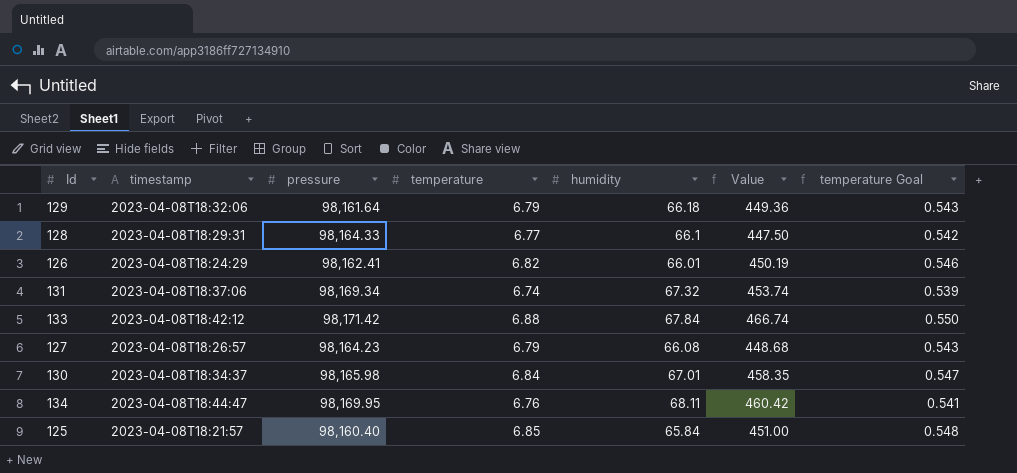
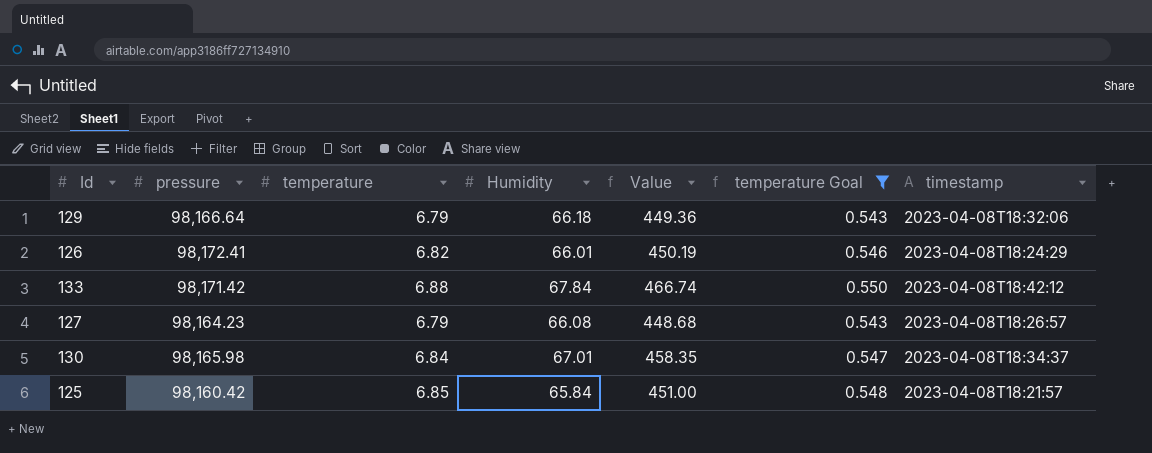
filter: none -> temperature Goal >= 0.543
column name: humidity -> Humidity
column timestamp | position: 2 -> 7
129 | pressure: 98,161.64 -> 98,166.64
126 | pressure: 98,162.41 -> 98,172.41
125 | pressure: 98,160.40 -> 98,160.42

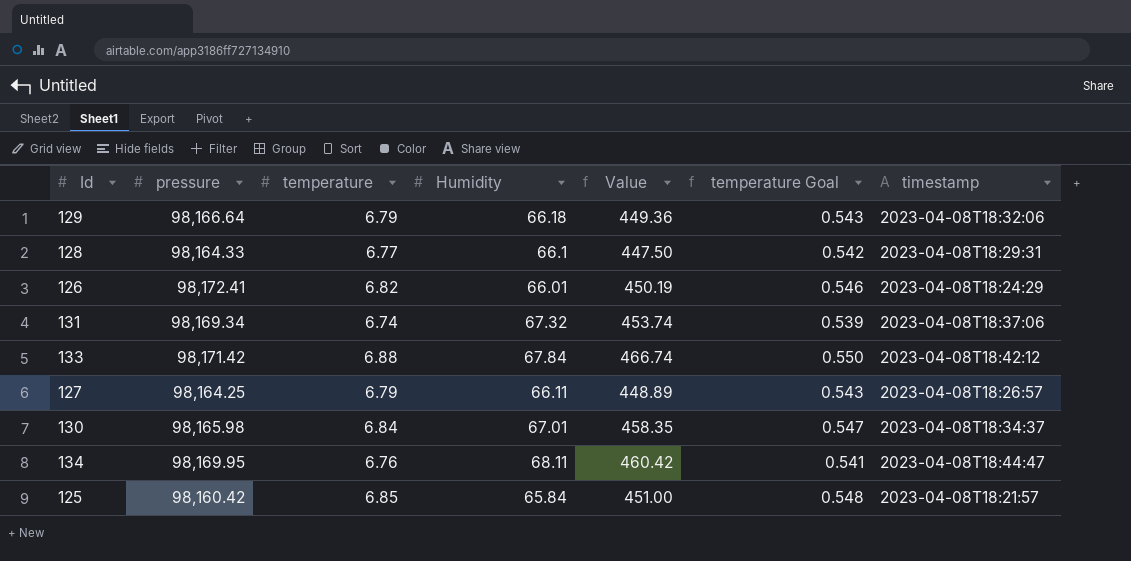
filter: temperature Goal >= 0.543 -> none
127 | pressure: 98,164.23 -> 98,164.25
127 | Humidity: 66.08 -> 66.11
127 | Value: 448.68 -> 448.89

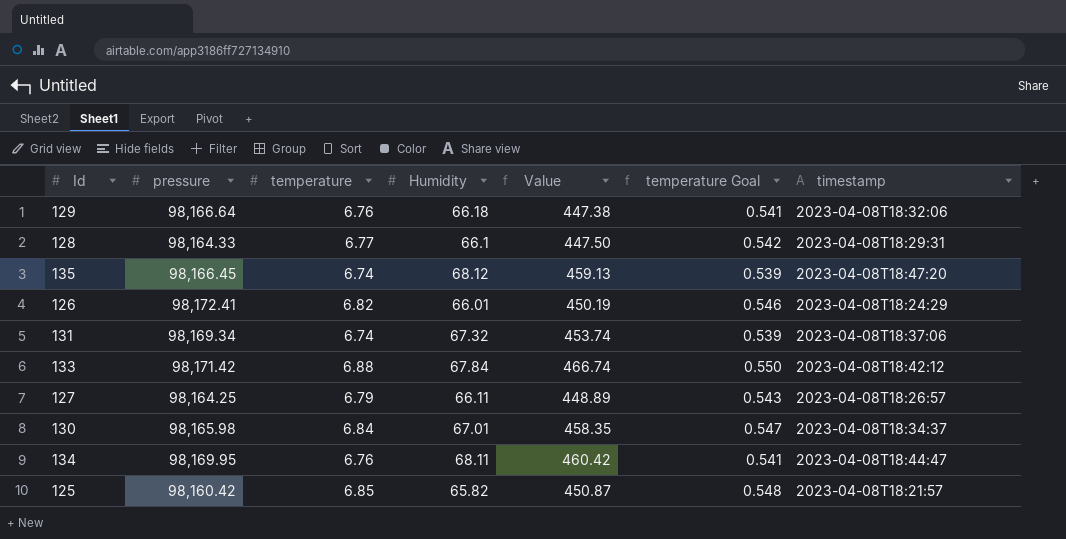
129 | temperature: 6.79 -> 6.76
129 | Value: 449.36 -> 447.38
129 | temperature Goal: 0.543 -> 0.541
row 135: none -> 98,166.45 | 6.74 | 68.12 | 459.13 | 0.539 | 2023-04-08T18:47:20
125 | Humidity: 65.84 -> 65.82
125 | Value: 451.00 -> 450.87

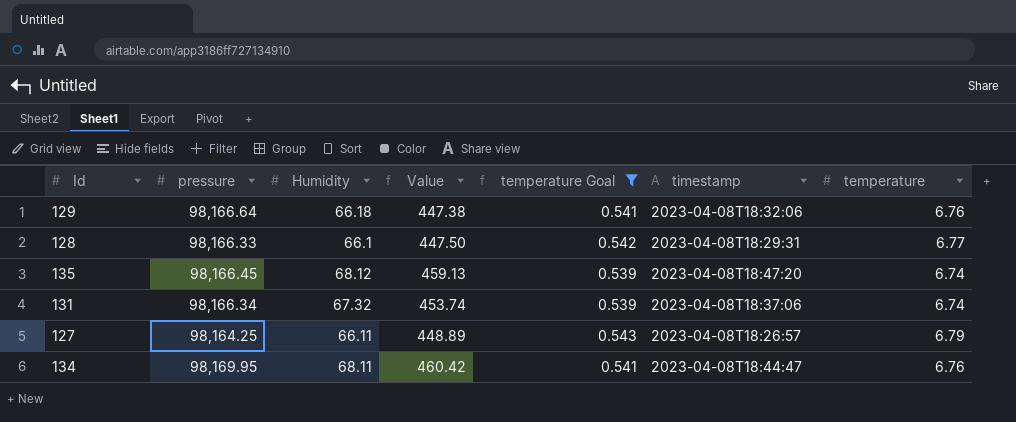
filter: none -> temperature Goal <= 0.543
column temperature | position: 3 -> 7
128 | pressure: 98,164.33 -> 98,166.33
131 | pressure: 98,169.34 -> 98,166.34

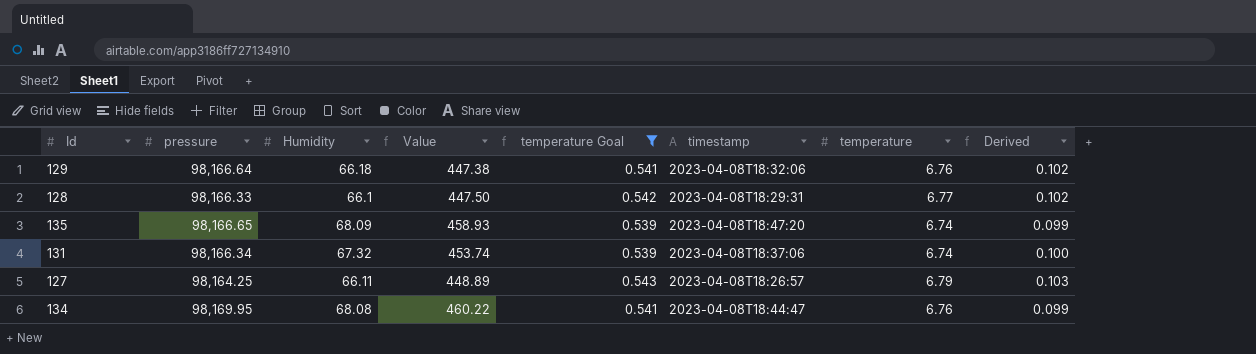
column Derived | formula: none -> [temperature] / [Humidity]
135 | pressure: 98,166.45 -> 98,166.65
135 | Humidity: 68.12 -> 68.09
135 | Value: 459.13 -> 458.93
134 | Humidity: 68.11 -> 68.08
134 | Value: 460.42 -> 460.22

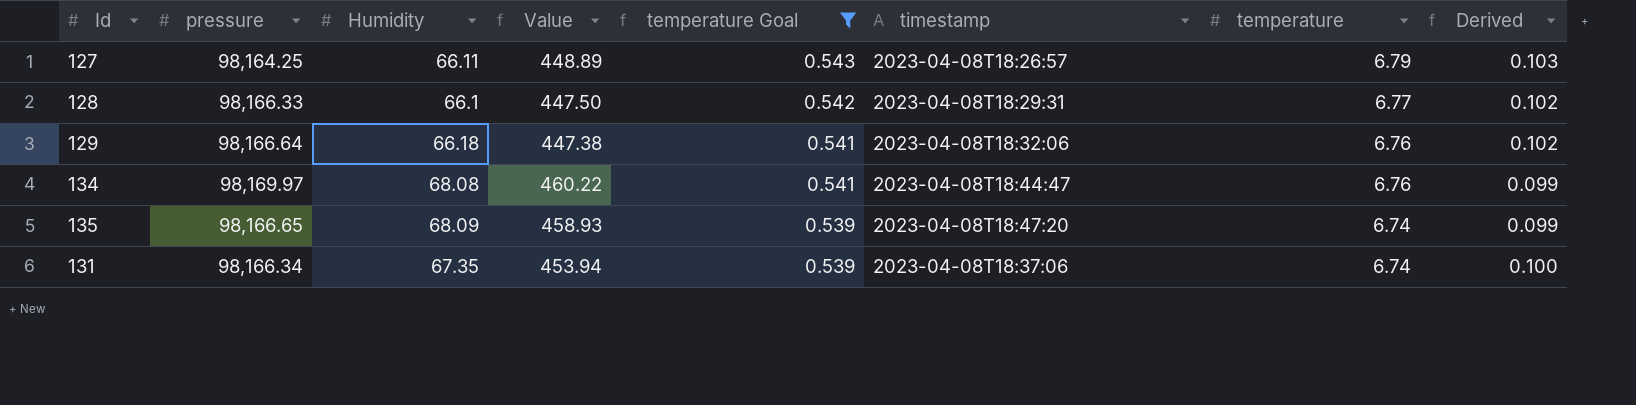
row order: none -> temperature Goal descending
134 | pressure: 98,169.95 -> 98,169.97
131 | Humidity: 67.32 -> 67.35
131 | Value: 453.74 -> 453.94

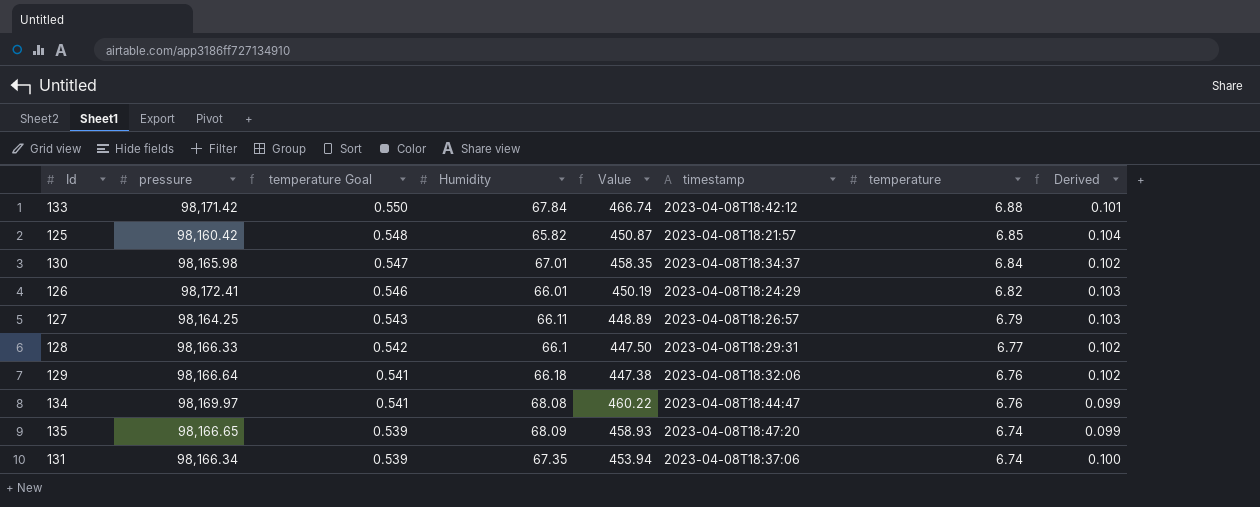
filter: temperature Goal <= 0.543 -> none
column temperature Goal | position: 5 -> 3

